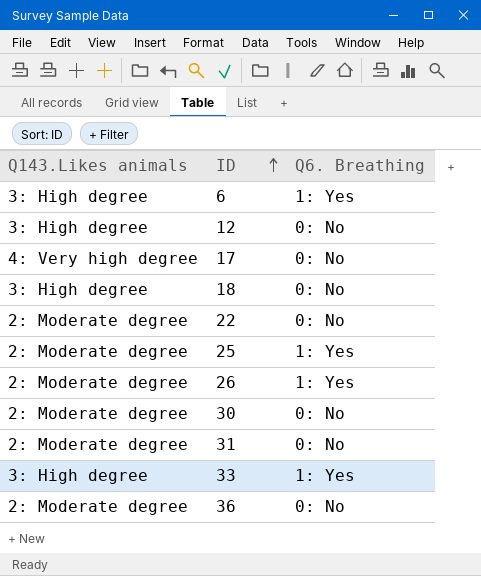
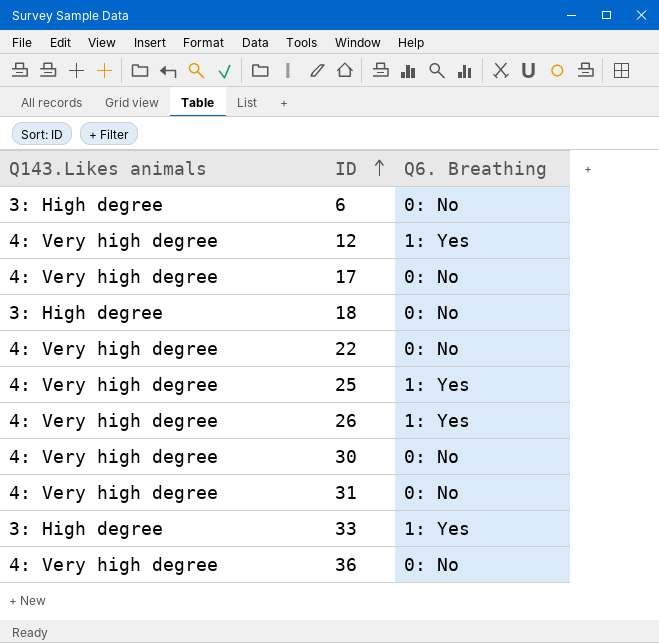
6 | Q6. Breathing: 1: Yes -> 0: No
12 | Q143.Likes animals: 3: High degree -> 4: Very high degree
12 | Q6. Breathing: 0: No -> 1: Yes
22 | Q143.Likes animals: 2: Moderate degree -> 4: Very high degree
25 | Q143.Likes animals: 2: Moderate degree -> 4: Very high degree
26 | Q143.Likes animals: 2: Moderate degree -> 4: Very high degree
30 | Q143.Likes animals: 2: Moderate degree -> 4: Very high degree
31 | Q143.Likes animals: 2: Moderate degree -> 4: Very high degree
36 | Q143.Likes animals: 2: Moderate degree -> 4: Very high degree

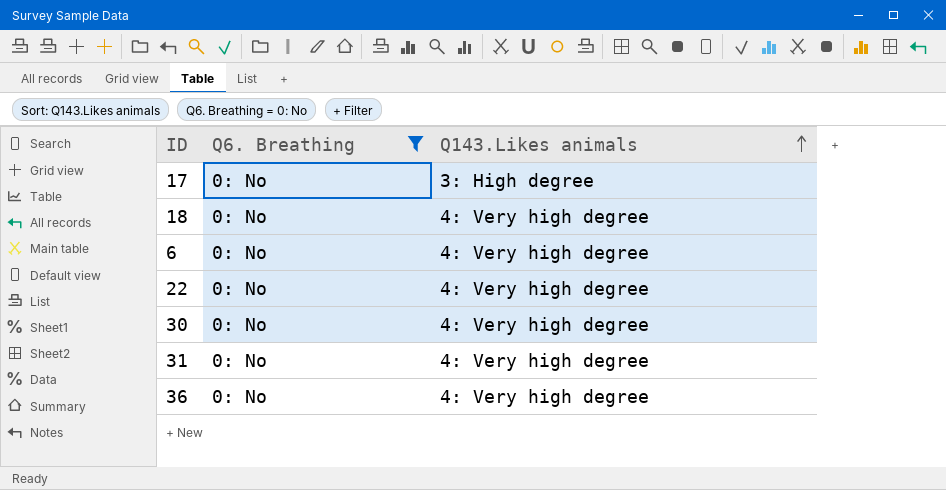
filter: none -> Q6. Breathing = 0: No
row order: ID ascending -> Q143.Likes animals ascending
column Q143.Likes animals | position: 1 -> 3
17 | Q143.Likes animals: 4: Very high degree -> 3: High degree
18 | Q143.Likes animals: 3: High degree -> 4: Very high degree
6 | Q143.Likes animals: 3: High degree -> 4: Very high degree

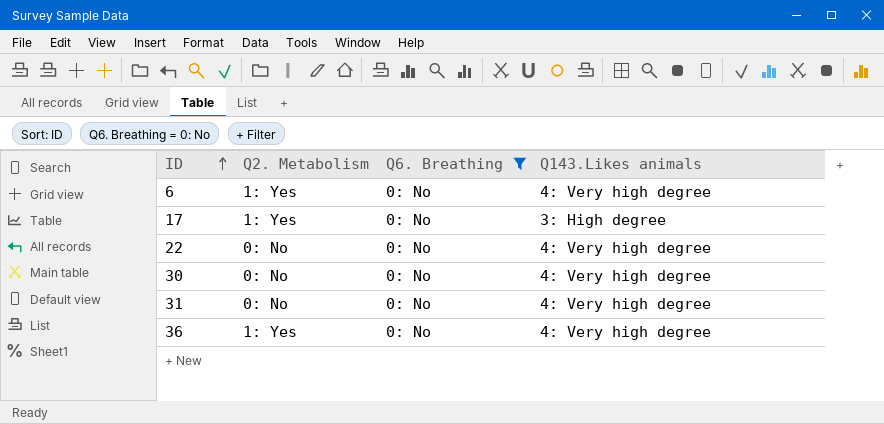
row order: Q143.Likes animals ascending -> ID ascending
column Q2. Metabolism | position: none -> 2
row 18: 0: No | 4: Very high degree -> none

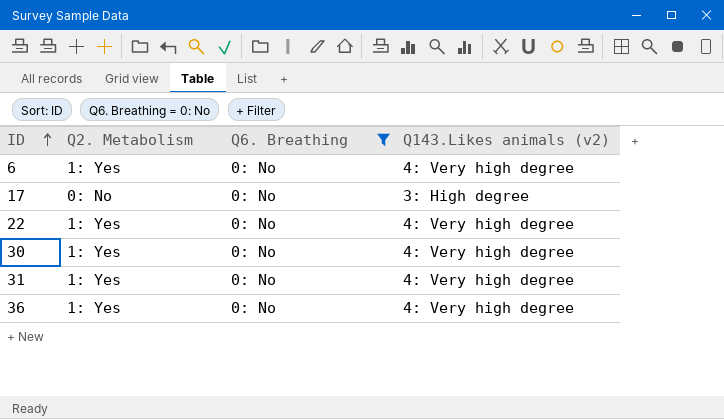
column name: Q143.Likes animals -> Q143.Likes animals (v2)
17 | Q2. Metabolism: 1: Yes -> 0: No
22 | Q2. Metabolism: 0: No -> 1: Yes
30 | Q2. Metabolism: 0: No -> 1: Yes
31 | Q2. Metabolism: 0: No -> 1: Yes

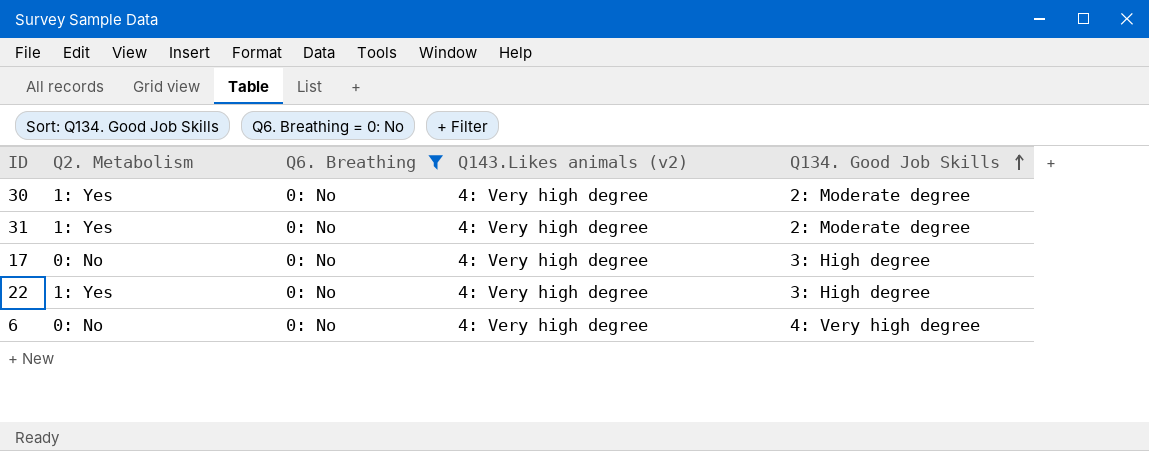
row order: ID ascending -> Q134. Good Job Skills ascending
column Q134. Good Job Skills | position: none -> 5
row 36: 1: Yes | 0: No | 4: Very high degree -> none
17 | Q143.Likes animals (v2): 3: High degree -> 4: Very high degree
6 | Q2. Metabolism: 1: Yes -> 0: No

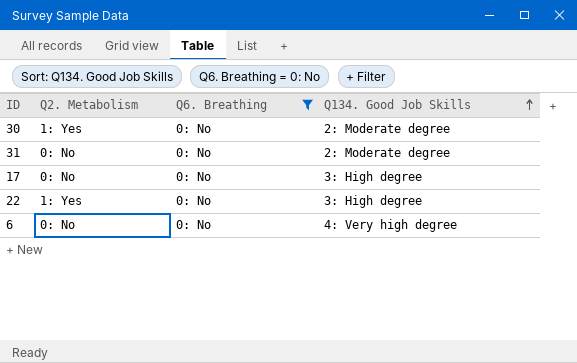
column Q143.Likes animals (v2) | position: 4 -> none
31 | Q2. Metabolism: 1: Yes -> 0: No

